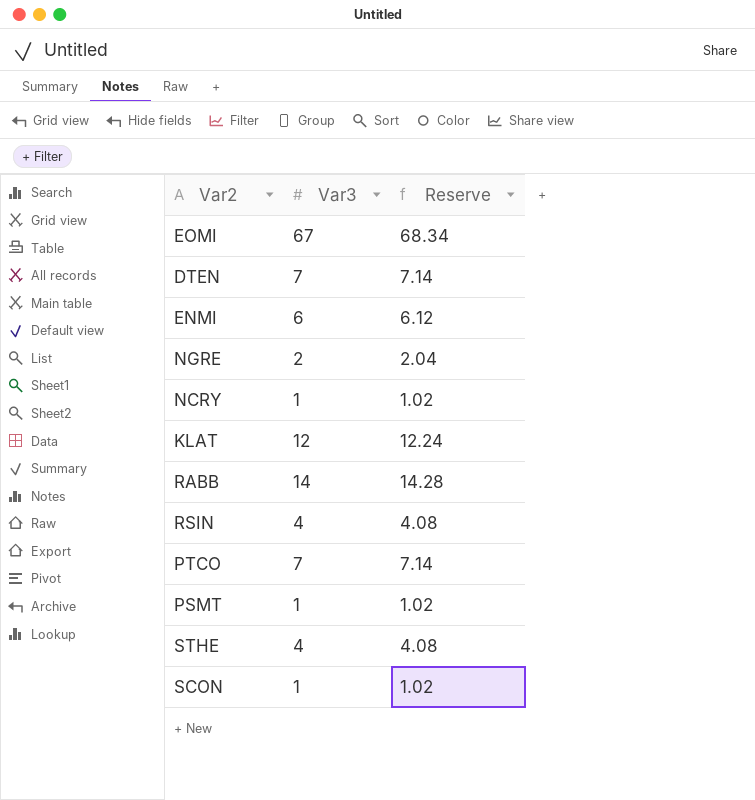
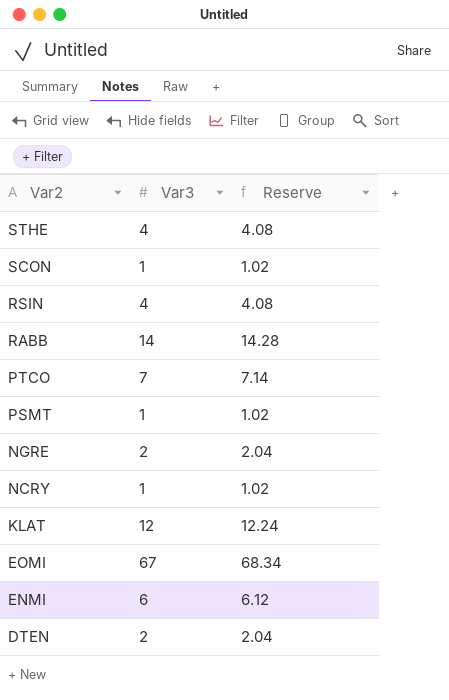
row order: none -> Var2 descending
DTEN | Var3: 7 -> 2
DTEN | Reserve: 7.14 -> 2.04

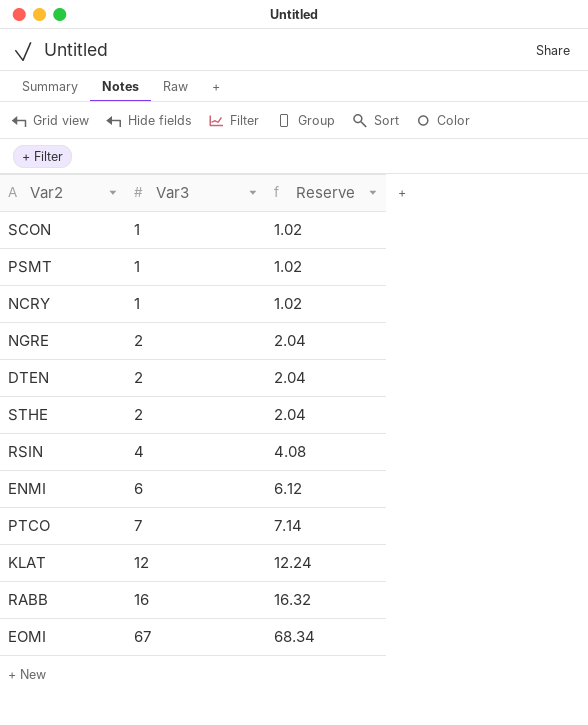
row order: Var2 descending -> Var3 ascending
STHE | Var3: 4 -> 2
STHE | Reserve: 4.08 -> 2.04
RABB | Var3: 14 -> 16
RABB | Reserve: 14.28 -> 16.32

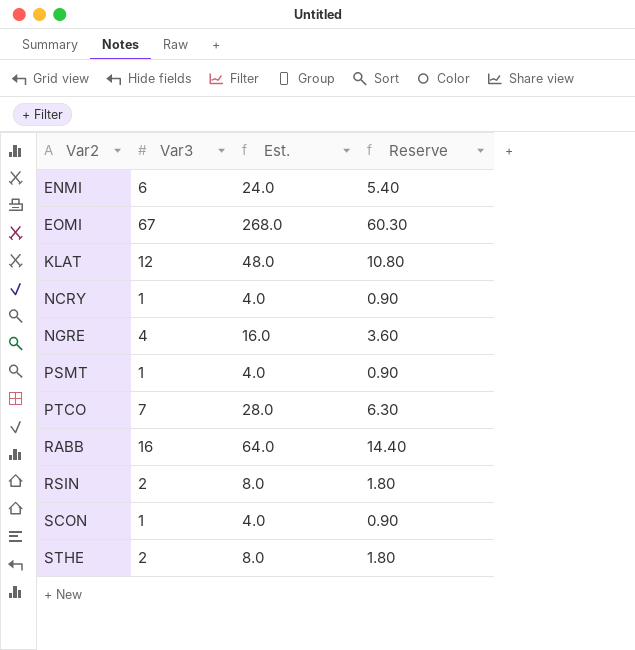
row order: Var3 ascending -> Var2 ascending
column Est. | formula: none -> [Var3] * 4
column Reserve | formula: [Var3] * 1.02 -> [Var3] * 0.9
row DTEN: 2 | 2.04 -> none
NGRE | Var3: 2 -> 4
RSIN | Var3: 4 -> 2

